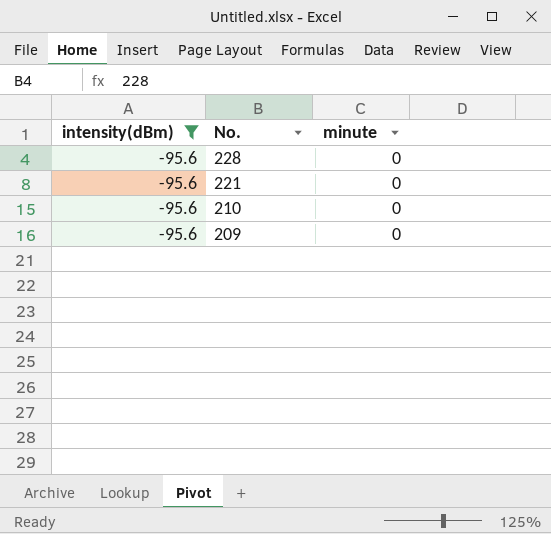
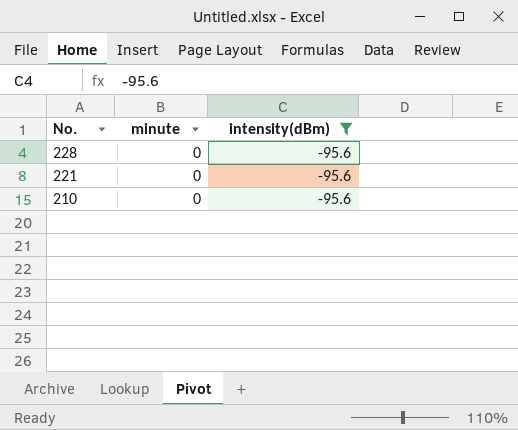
column intensity(dBm) | position: 1 -> 3
row 209: -95.6 | 0 -> none

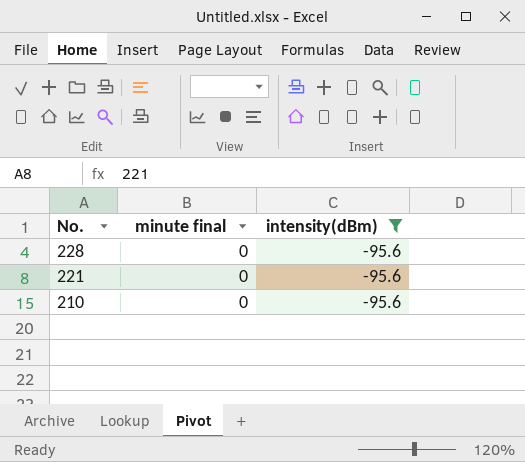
column name: minute -> minute final

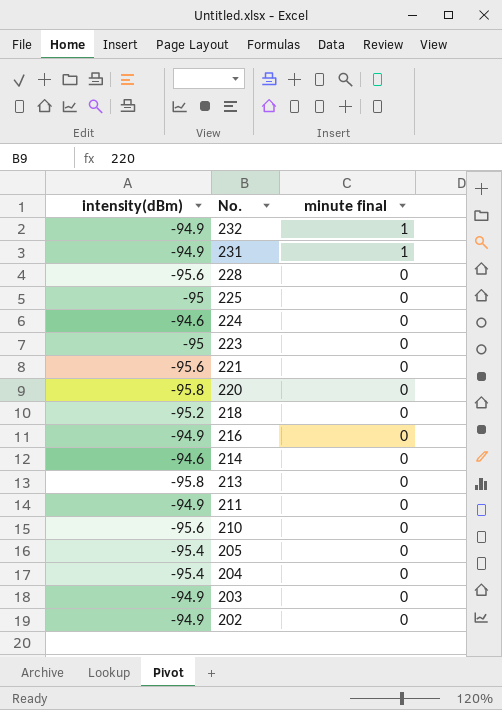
filter: intensity(dBm) = -95.6 -> none
column intensity(dBm) | position: 3 -> 1

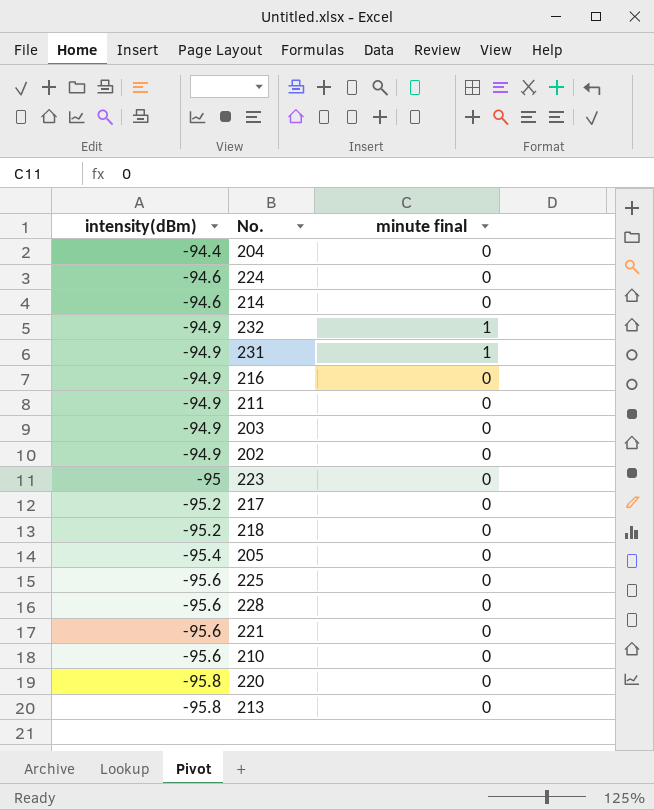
row order: No. descending -> intensity(dBm) descending
204 | intensity(dBm): -95.4 -> -94.4
row 217: none -> -95.2 | 0
225 | intensity(dBm): -95 -> -95.6

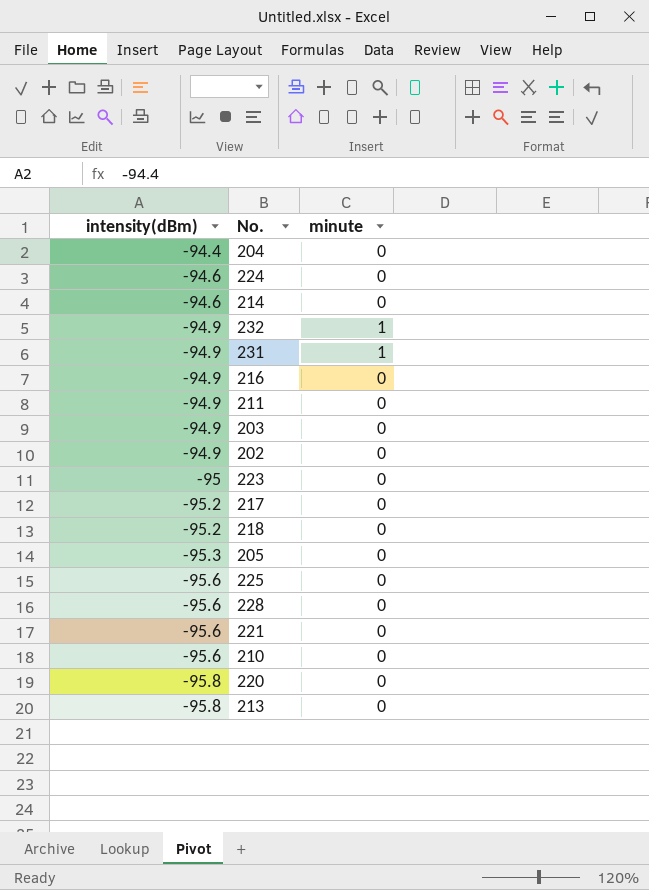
column name: minute final -> minute
205 | intensity(dBm): -95.4 -> -95.3

